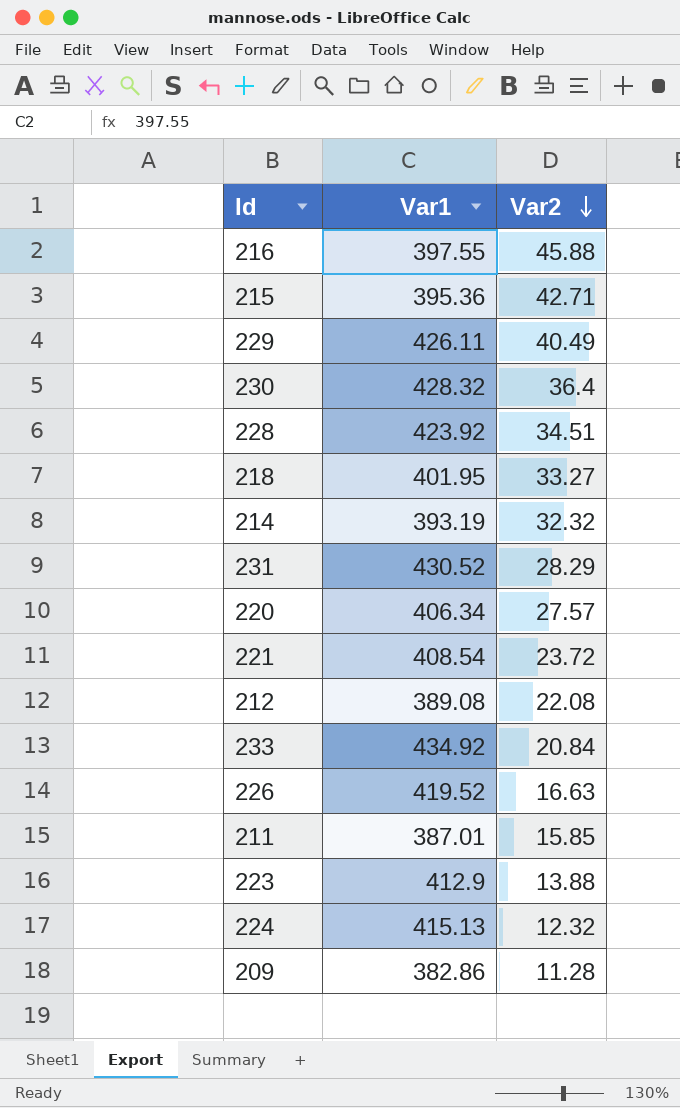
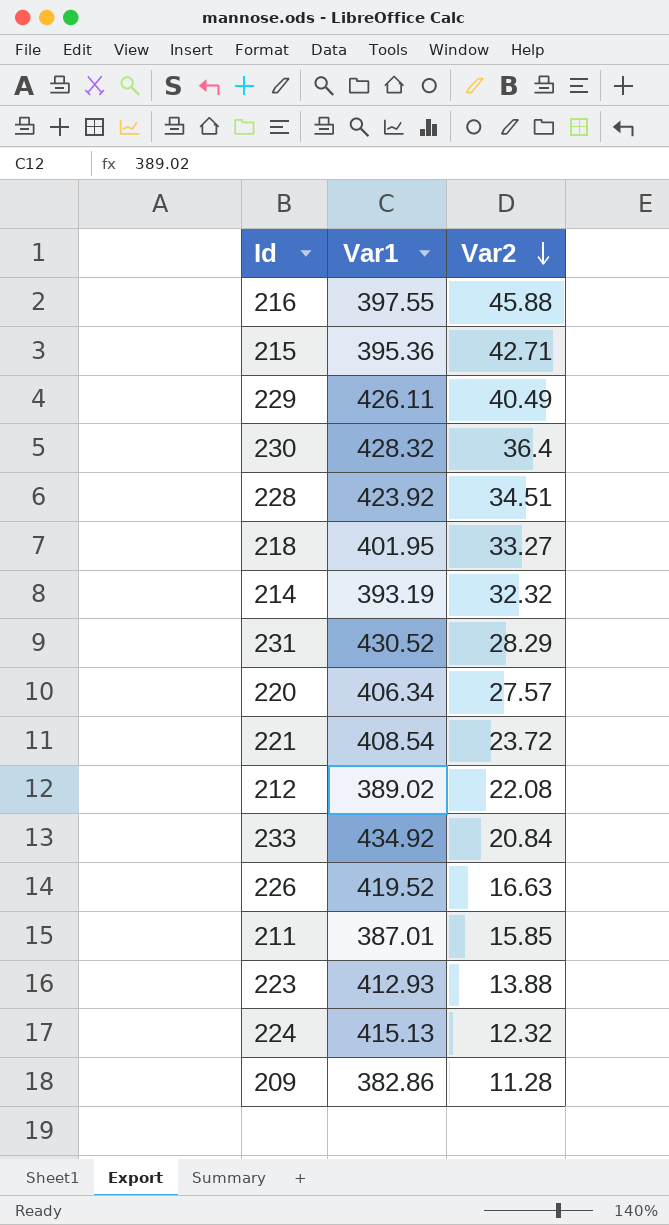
212 | Var1: 389.08 -> 389.02
223 | Var1: 412.9 -> 412.93

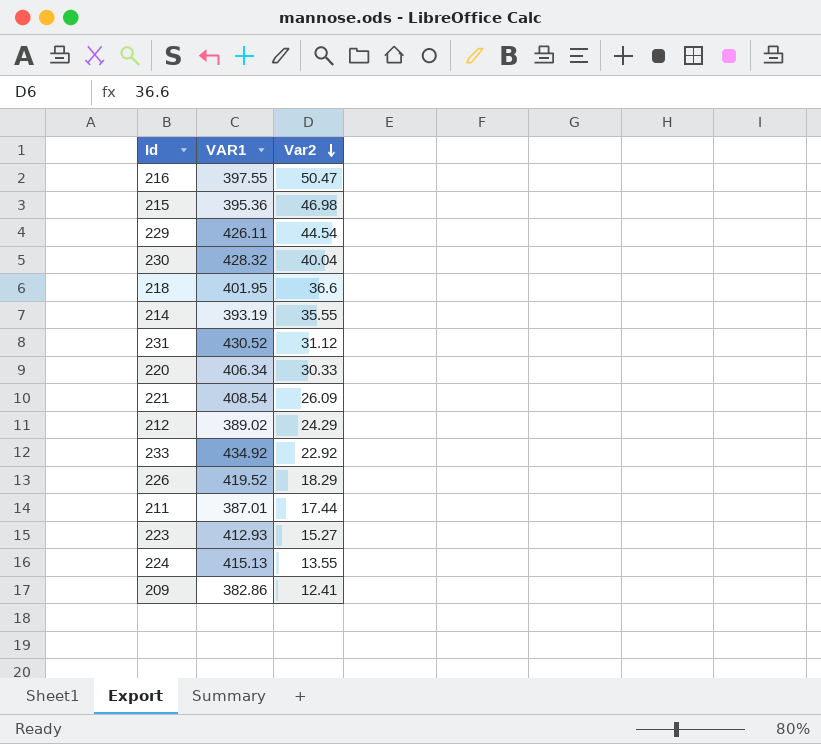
column name: Var1 -> VAR1
row 228: 423.92 | 34.51 -> none
216 | Var2: 45.88 -> 50.47
215 | Var2: 42.71 -> 46.98
229 | Var2: 40.49 -> 44.54
230 | Var2: 36.4 -> 40.04
218 | Var2: 33.27 -> 36.6
214 | Var2: 32.32 -> 35.55
231 | Var2: 28.29 -> 31.12
220 | Var2: 27.57 -> 30.33
221 | Var2: 23.72 -> 26.09
212 | Var2: 22.08 -> 24.29
233 | Var2: 20.84 -> 22.92
226 | Var2: 16.63 -> 18.29
211 | Var2: 15.85 -> 17.44
223 | Var2: 13.88 -> 15.27
224 | Var2: 12.32 -> 13.55
209 | Var2: 11.28 -> 12.41

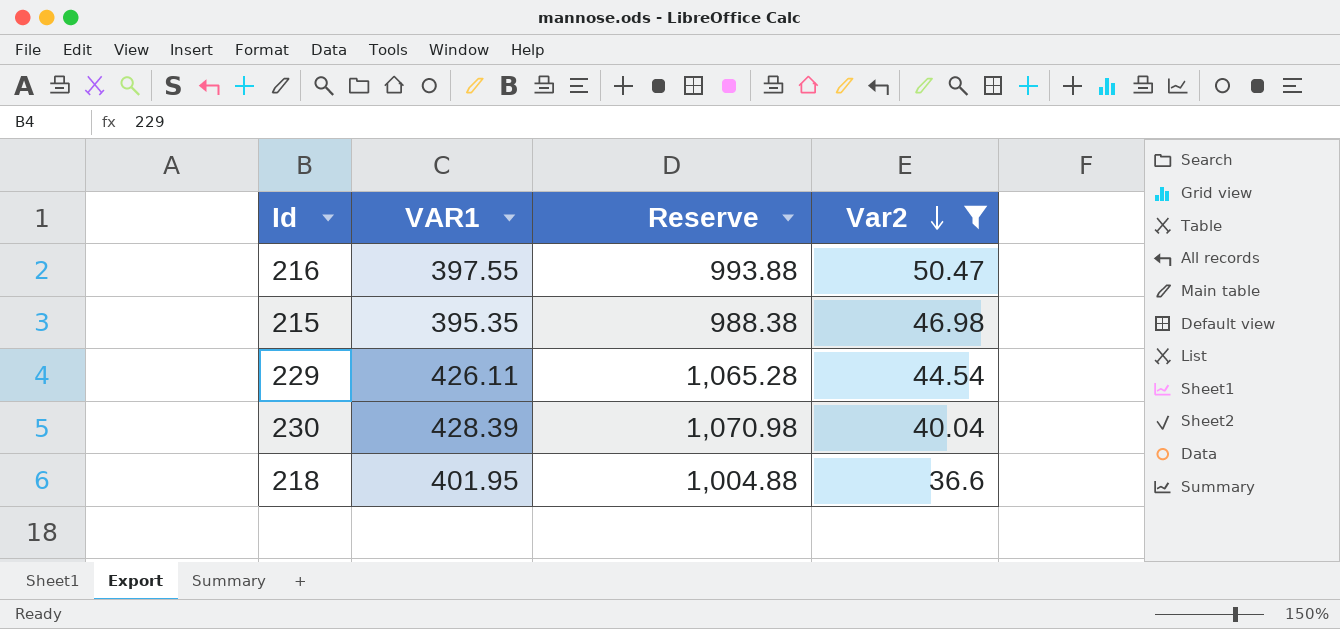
filter: none -> Var2 >= 36.6
column Reserve | formula: none -> [VAR1] * 2.5
215 | VAR1: 395.36 -> 395.35
230 | VAR1: 428.32 -> 428.39

